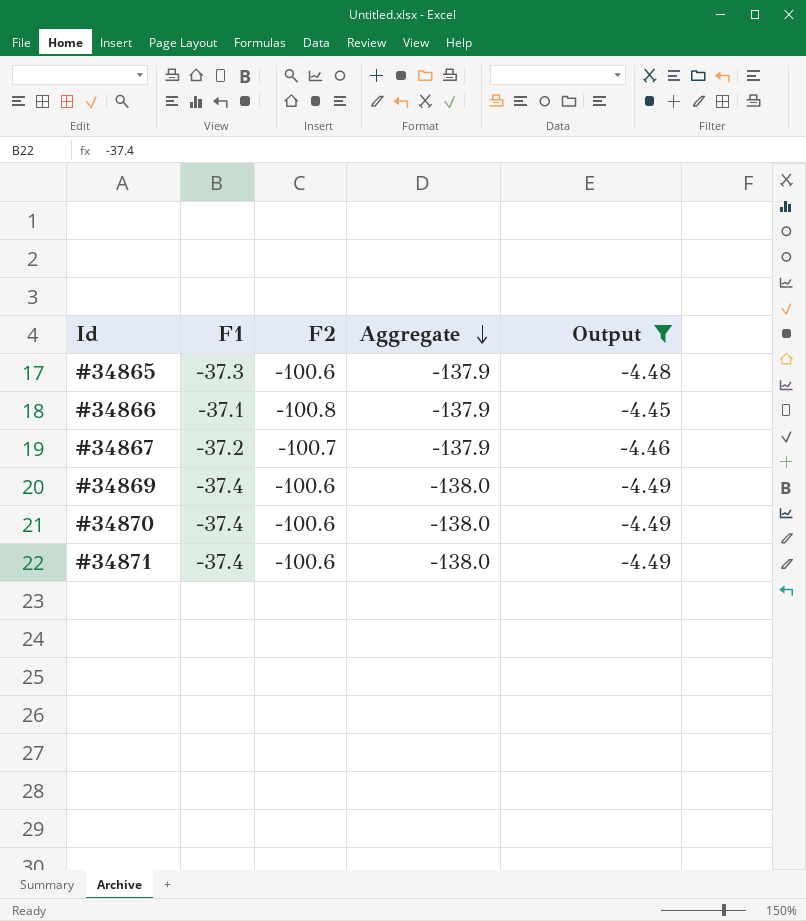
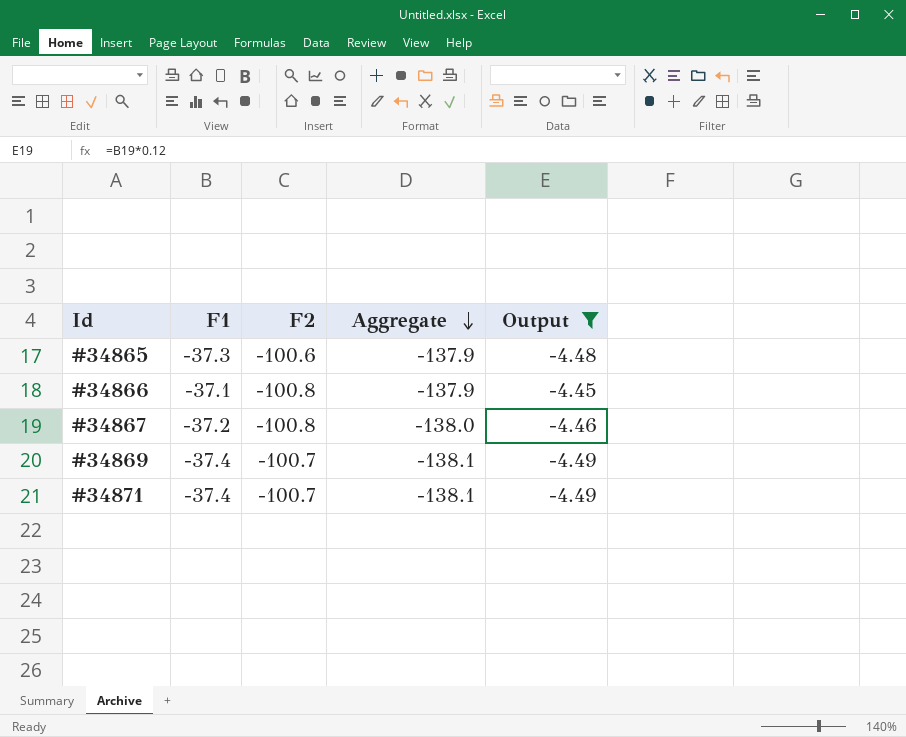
row #34870: -37.4 | -100.6 | -138.0 | -4.49 -> none
#34867 | F2: -100.7 -> -100.8
#34867 | Aggregate: -137.9 -> -138.0
#34869 | F2: -100.6 -> -100.7
#34869 | Aggregate: -138.0 -> -138.1
#34871 | F2: -100.6 -> -100.7
#34871 | Aggregate: -138.0 -> -138.1

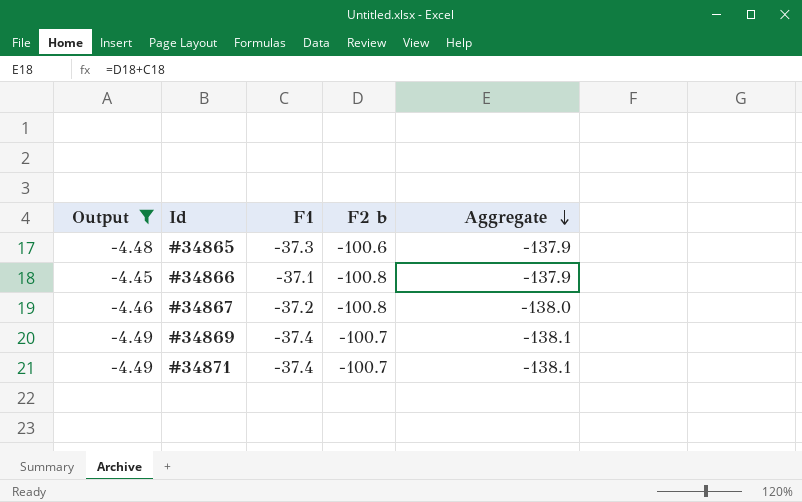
column Output | position: 5 -> 1
column name: F2 -> F2 b

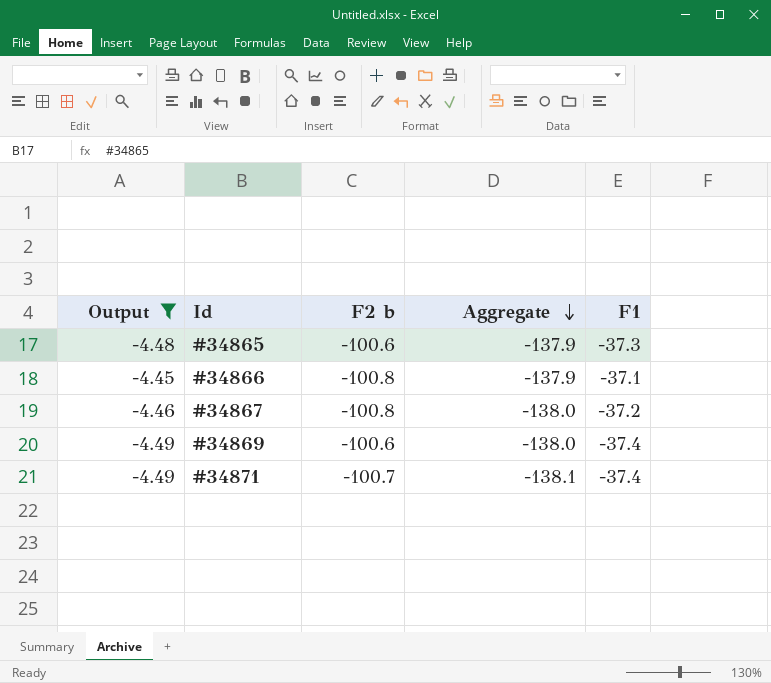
column F1 | position: 3 -> 5
#34869 | F2 b: -100.7 -> -100.6
#34869 | Aggregate: -138.1 -> -138.0

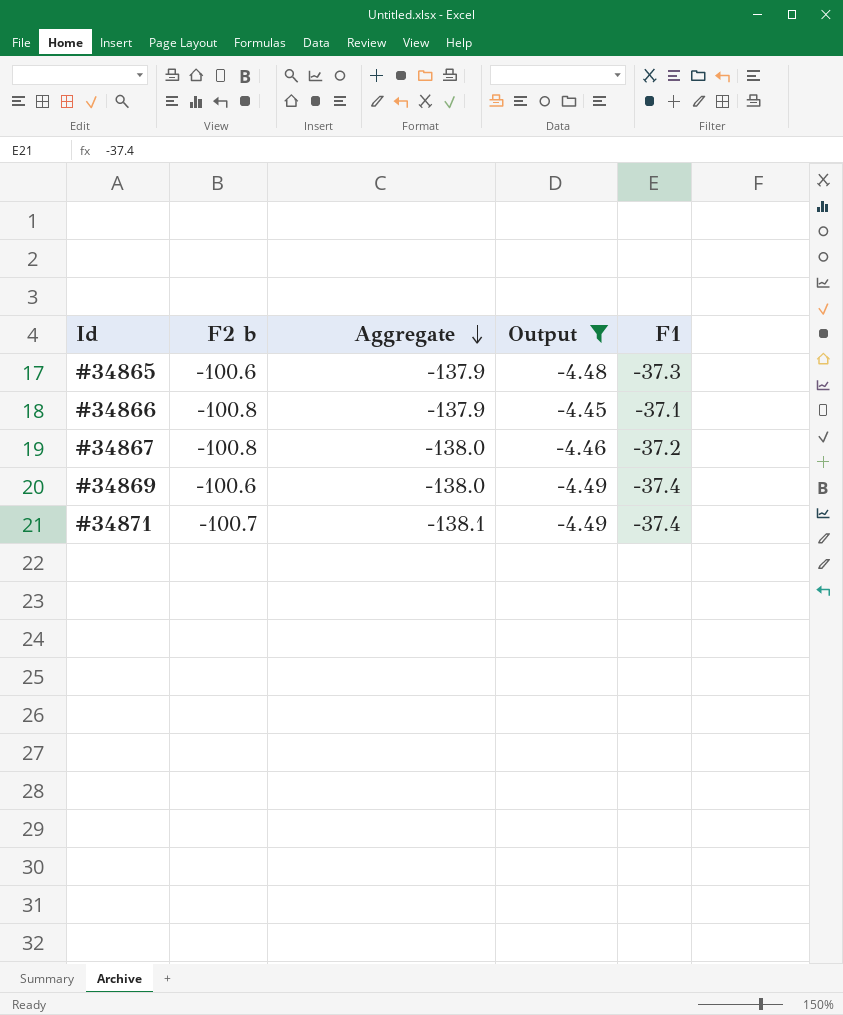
column Output | position: 1 -> 4

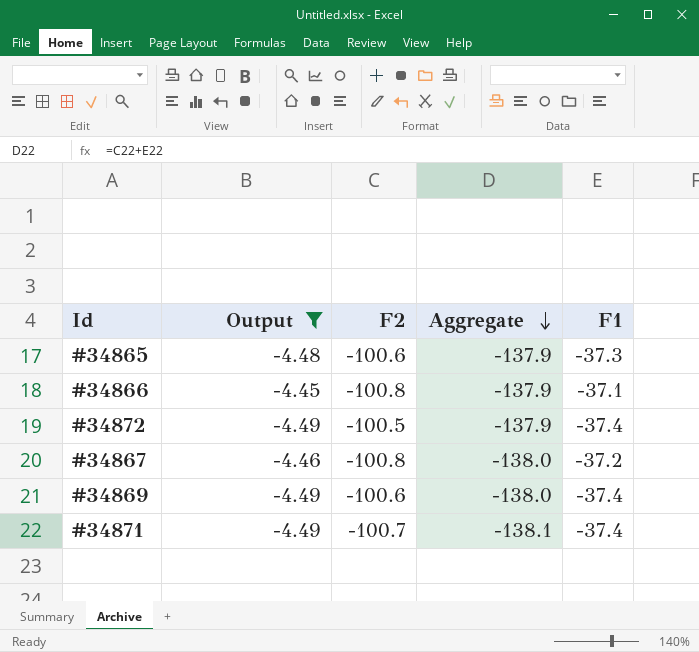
column Output | position: 4 -> 2
column name: F2 b -> F2
row #34872: none -> -4.49 | -100.5 | -137.9 | -37.4

